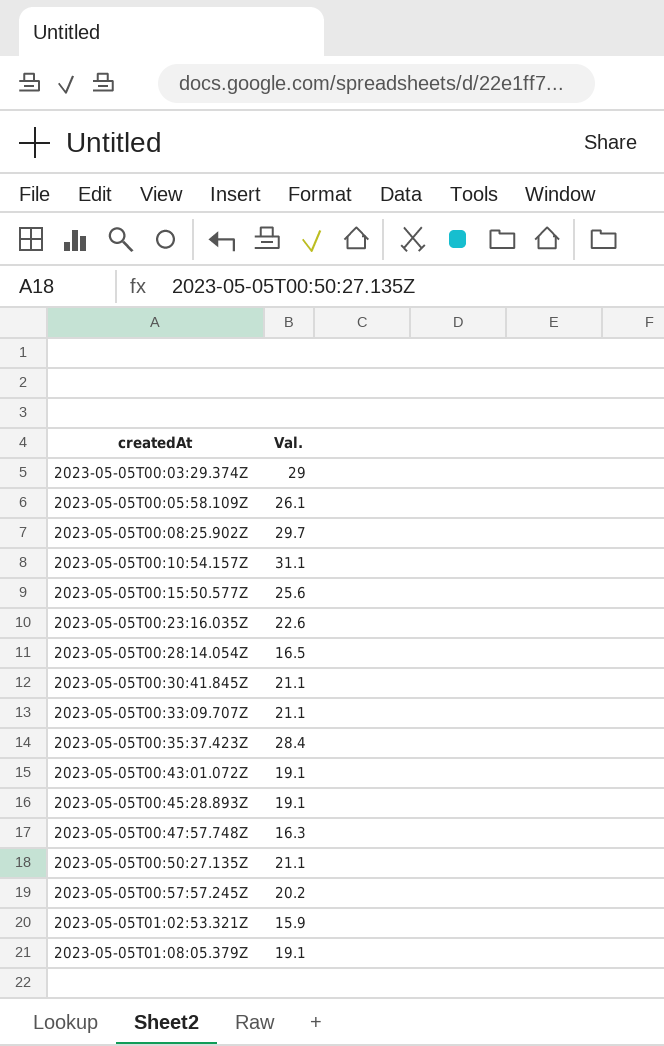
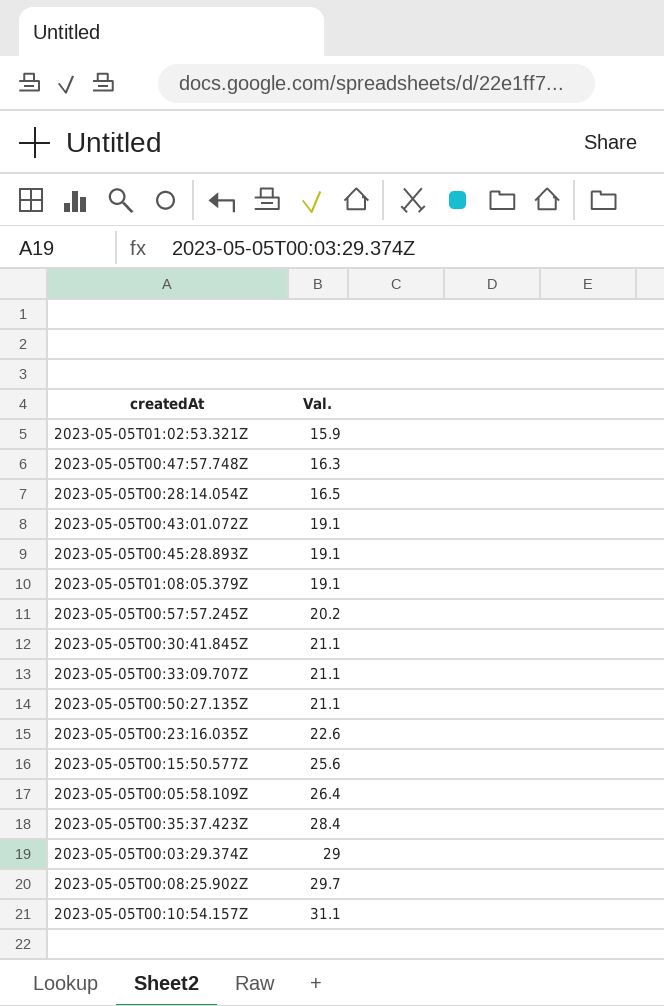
row order: createdAt ascending -> Val. ascending
2023-05-05T00:05:58.109Z | Val.: 26.1 -> 26.4

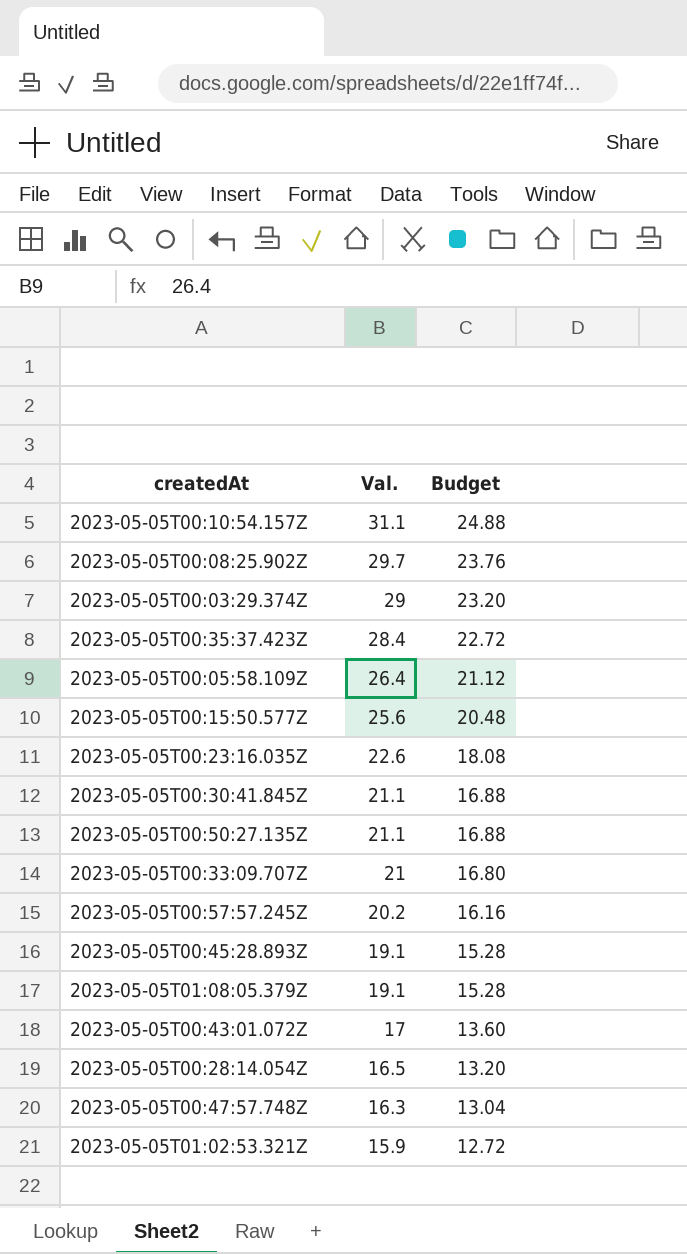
row order: Val. ascending -> Val. descending
column Budget | formula: none -> [Val.] * 0.8
2023-05-05T00:33:09.707Z | Val.: 21.1 -> 21
2023-05-05T00:43:01.072Z | Val.: 19.1 -> 17

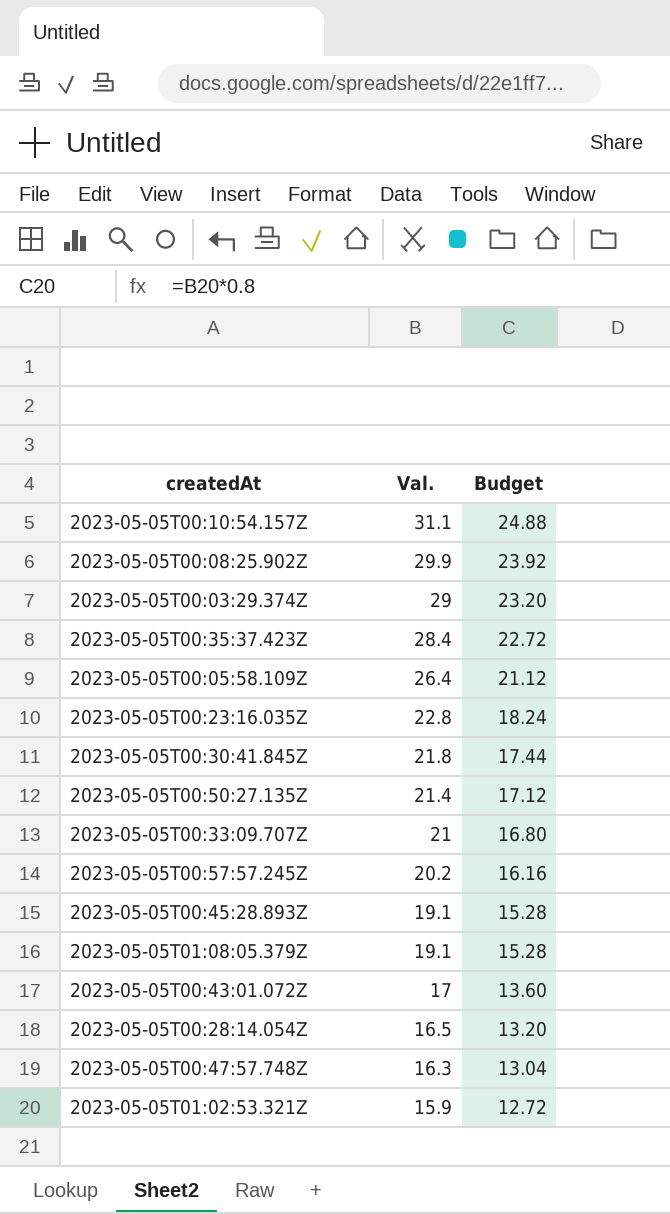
row 2023-05-05T00:15:50.577Z: 25.6 | 20.48 -> none
2023-05-05T00:08:25.902Z | Val.: 29.7 -> 29.9
2023-05-05T00:08:25.902Z | Budget: 23.76 -> 23.92
2023-05-05T00:23:16.035Z | Val.: 22.6 -> 22.8
2023-05-05T00:23:16.035Z | Budget: 18.08 -> 18.24
2023-05-05T00:30:41.845Z | Val.: 21.1 -> 21.8
2023-05-05T00:30:41.845Z | Budget: 16.88 -> 17.44
2023-05-05T00:50:27.135Z | Val.: 21.1 -> 21.4
2023-05-05T00:50:27.135Z | Budget: 16.88 -> 17.12

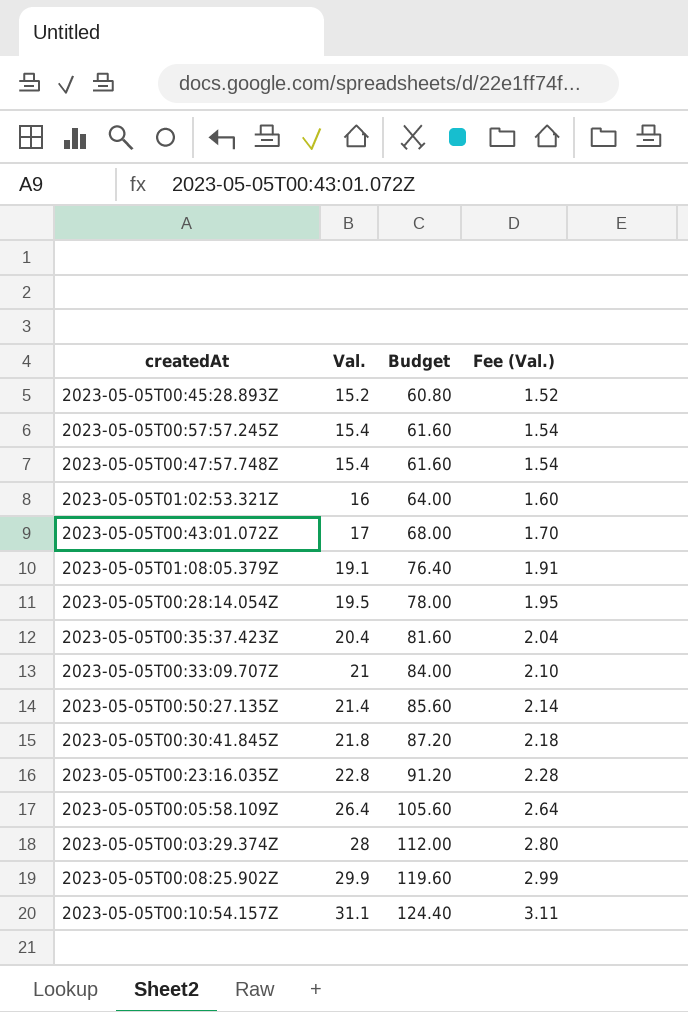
row order: Val. descending -> Val. ascending
column Budget | formula: [Val.] * 0.8 -> [Val.] * 4
column Fee (Val.) | formula: none -> [Val.] * 0.1
2023-05-05T00:45:28.893Z | Val.: 19.1 -> 15.2
2023-05-05T00:57:57.245Z | Val.: 20.2 -> 15.4
2023-05-05T00:47:57.748Z | Val.: 16.3 -> 15.4
2023-05-05T01:02:53.321Z | Val.: 15.9 -> 16
2023-05-05T00:28:14.054Z | Val.: 16.5 -> 19.5
2023-05-05T00:35:37.423Z | Val.: 28.4 -> 20.4
2023-05-05T00:03:29.374Z | Val.: 29 -> 28

